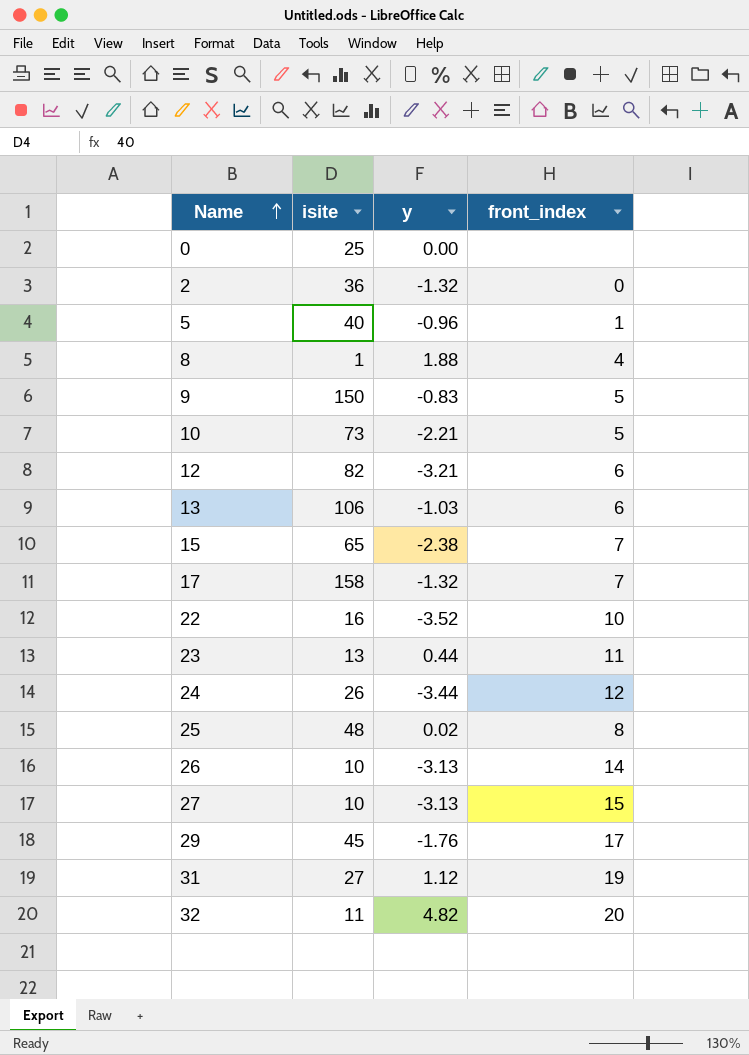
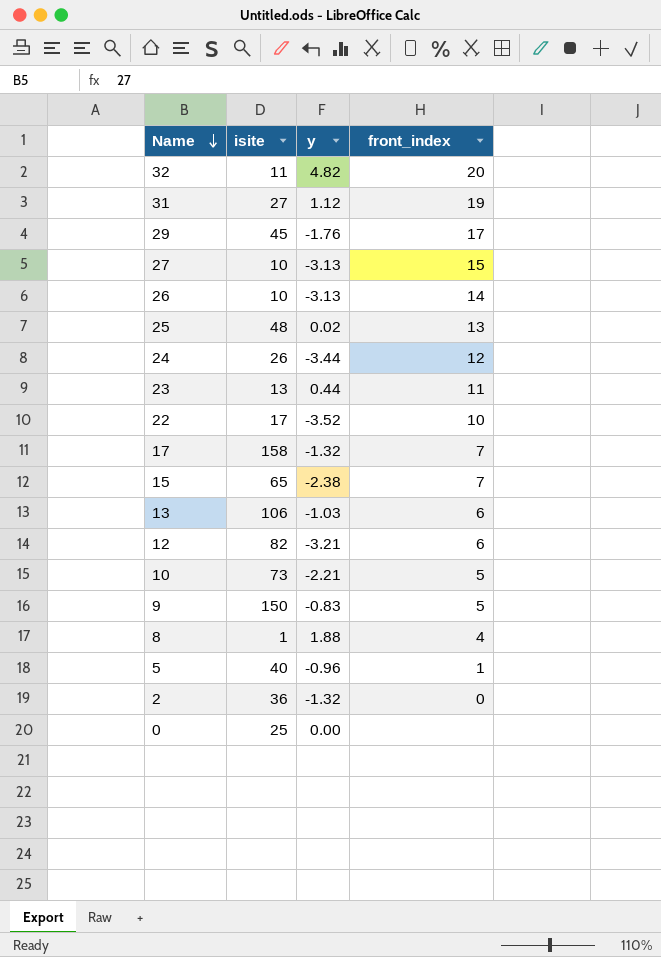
row order: Name ascending -> Name descending
25 | front_index: 8 -> 13
22 | isite: 16 -> 17

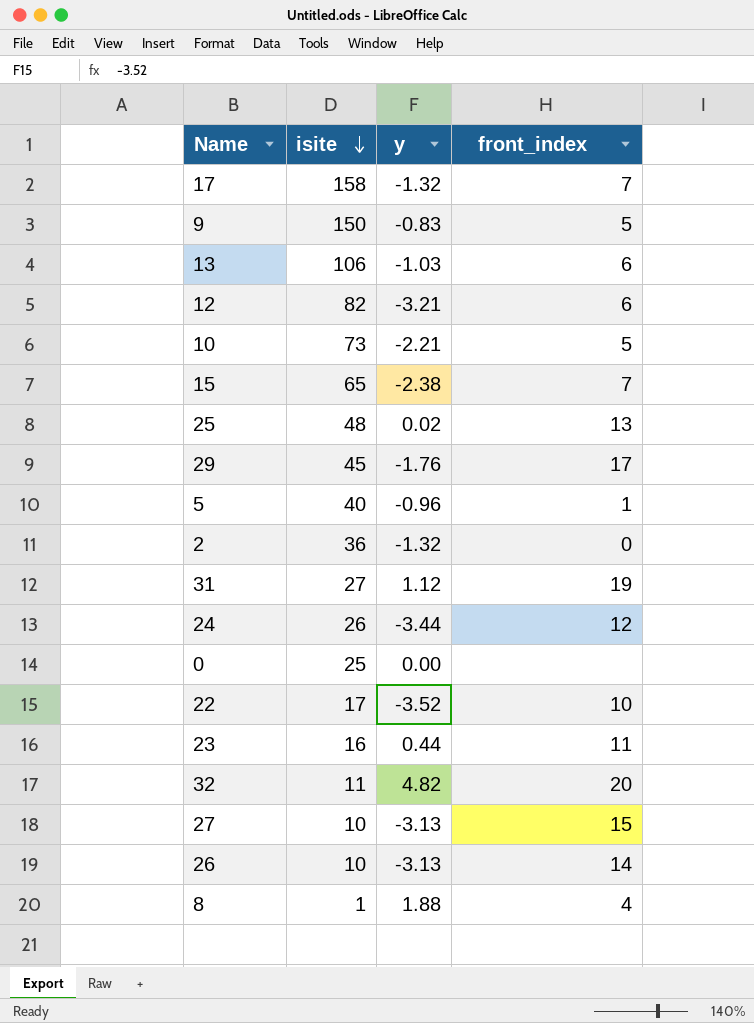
row order: Name descending -> isite descending
23 | isite: 13 -> 16

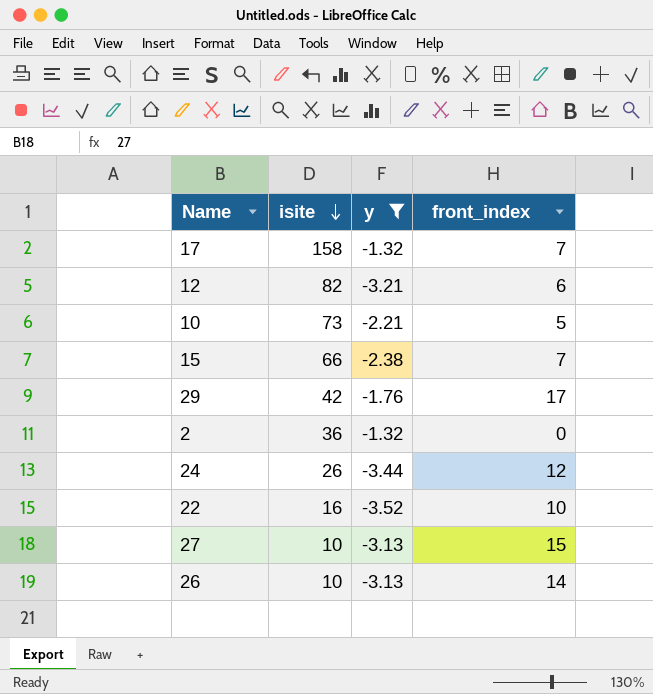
filter: none -> y <= -1.32
15 | isite: 65 -> 66
29 | isite: 45 -> 42
22 | isite: 17 -> 16

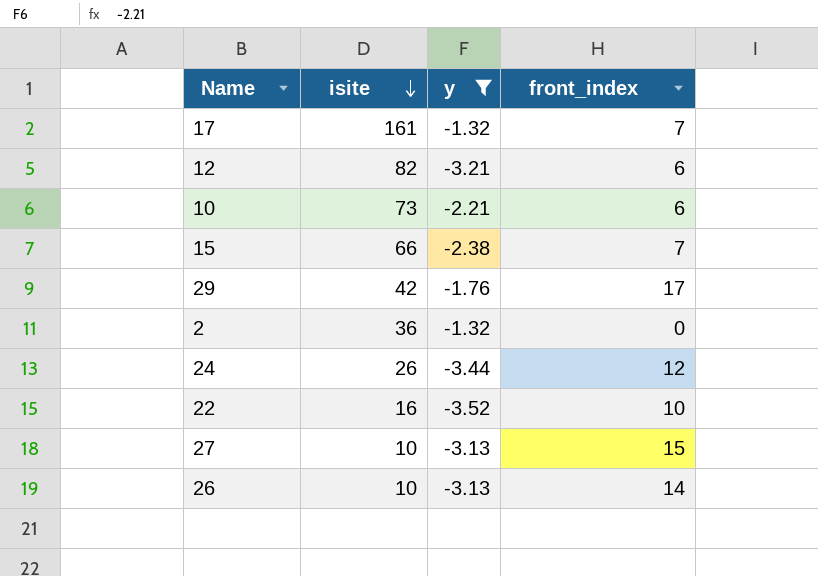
17 | isite: 158 -> 161
10 | front_index: 5 -> 6

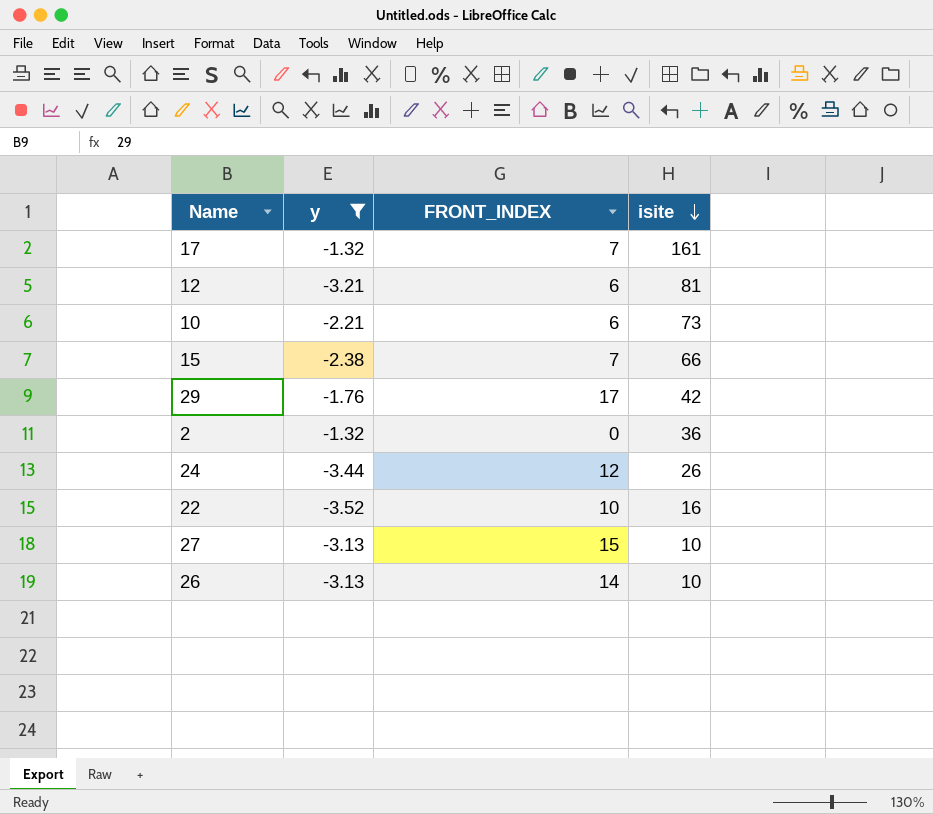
column name: front_index -> FRONT_INDEX
column isite | position: 2 -> 4
12 | isite: 82 -> 81

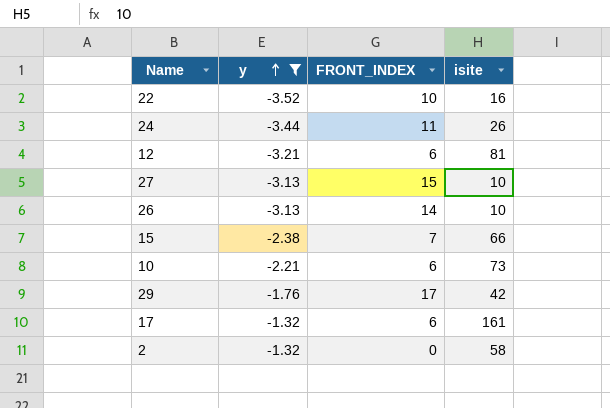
row order: isite descending -> y ascending
24 | FRONT_INDEX: 12 -> 11
17 | FRONT_INDEX: 7 -> 6
2 | isite: 36 -> 58

